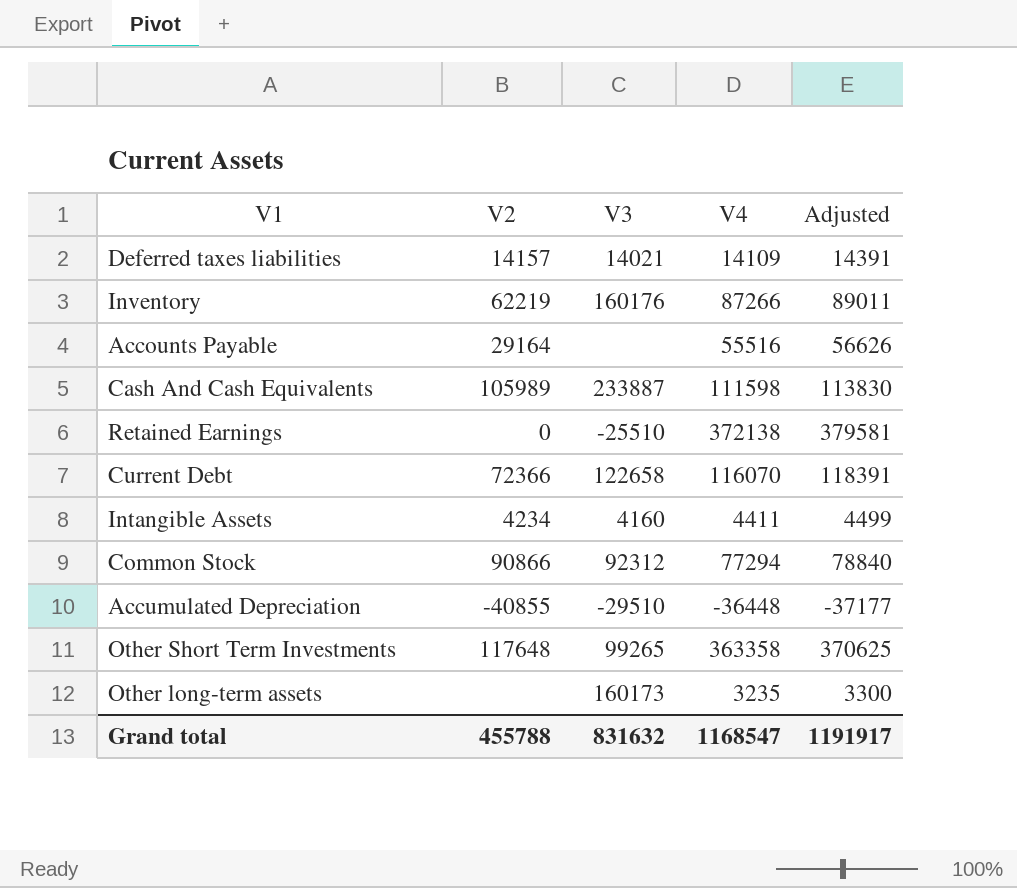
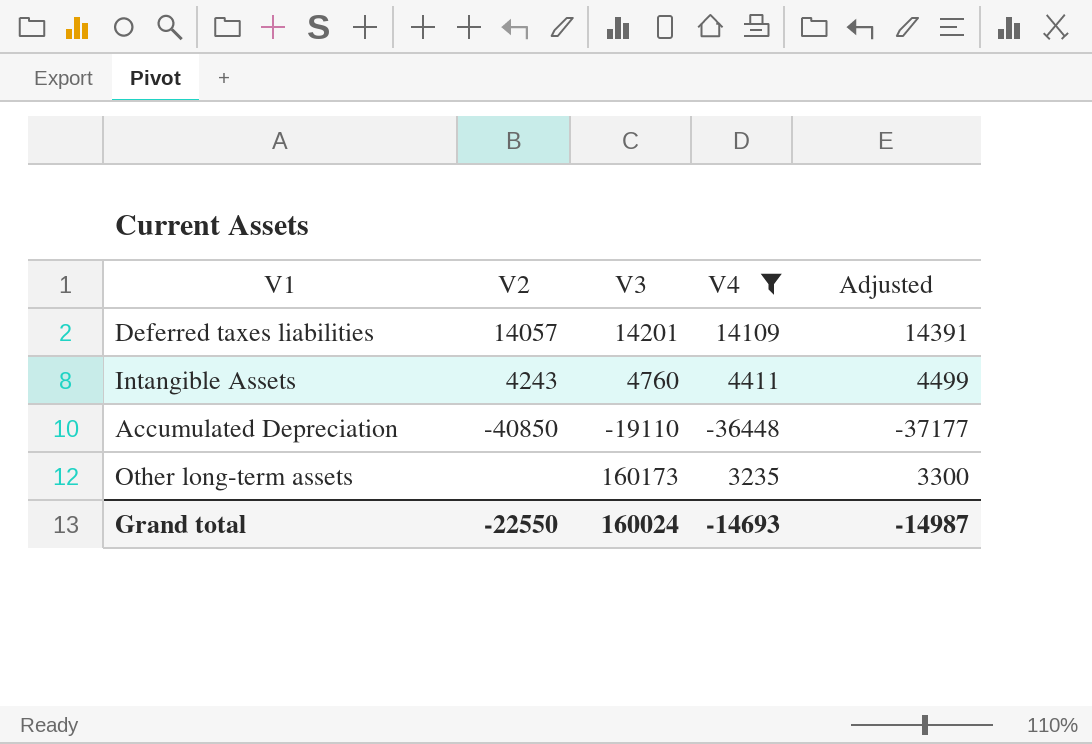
filter: none -> V4 <= 14109
Deferred taxes liabilities | V2: 14157 -> 14057
Deferred taxes liabilities | V3: 14021 -> 14201
Intangible Assets | V2: 4234 -> 4243
Intangible Assets | V3: 4160 -> 4760
Accumulated Depreciation | V2: -40855 -> -40850
Accumulated Depreciation | V3: -29510 -> -19110
Grand total | V2: 455788 -> -22550
Grand total | V3: 831632 -> 160024
Grand total | V4: 1168547 -> -14693
Grand total | Adjusted: 1191917 -> -14987

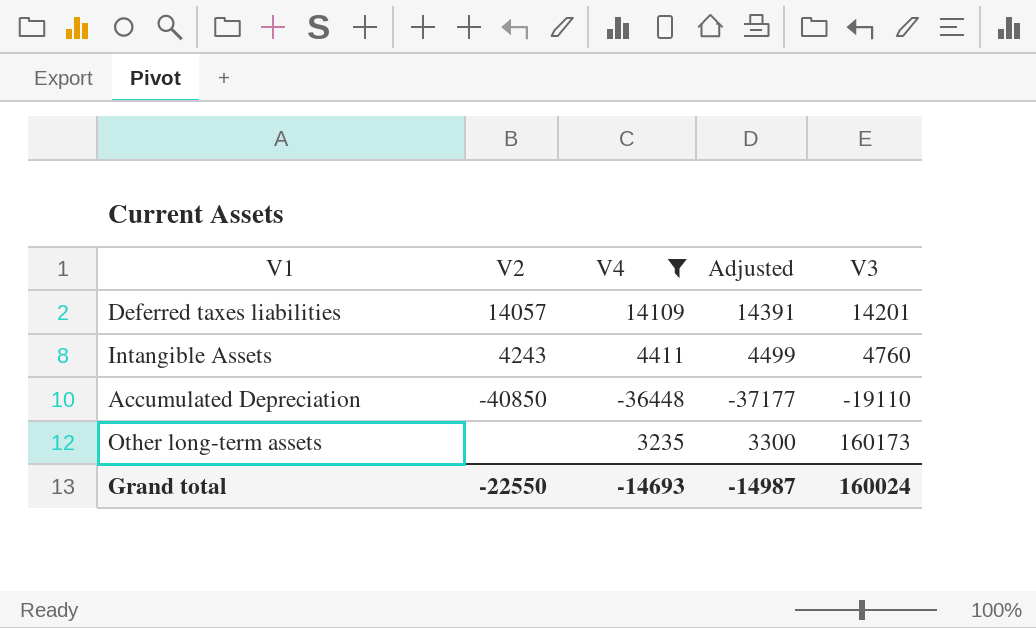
column V3 | position: 3 -> 5

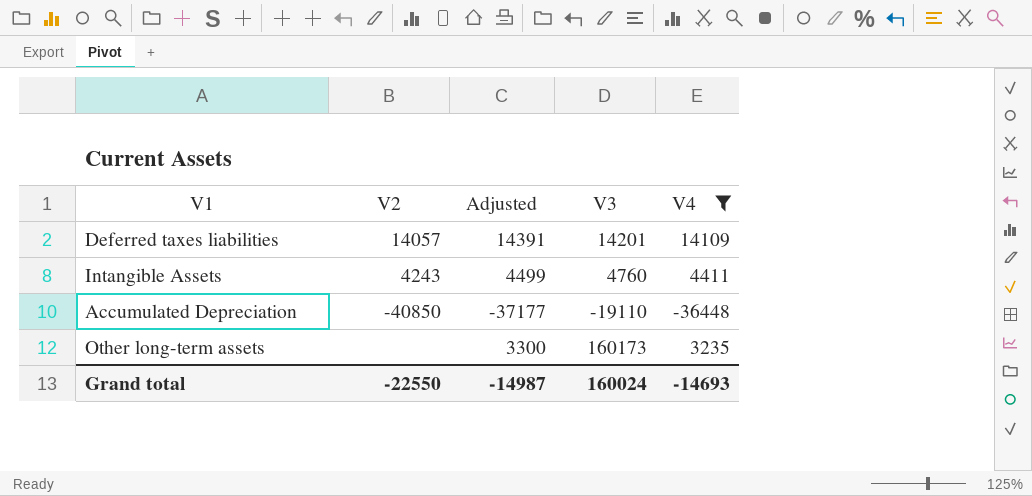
column V4 | position: 3 -> 5

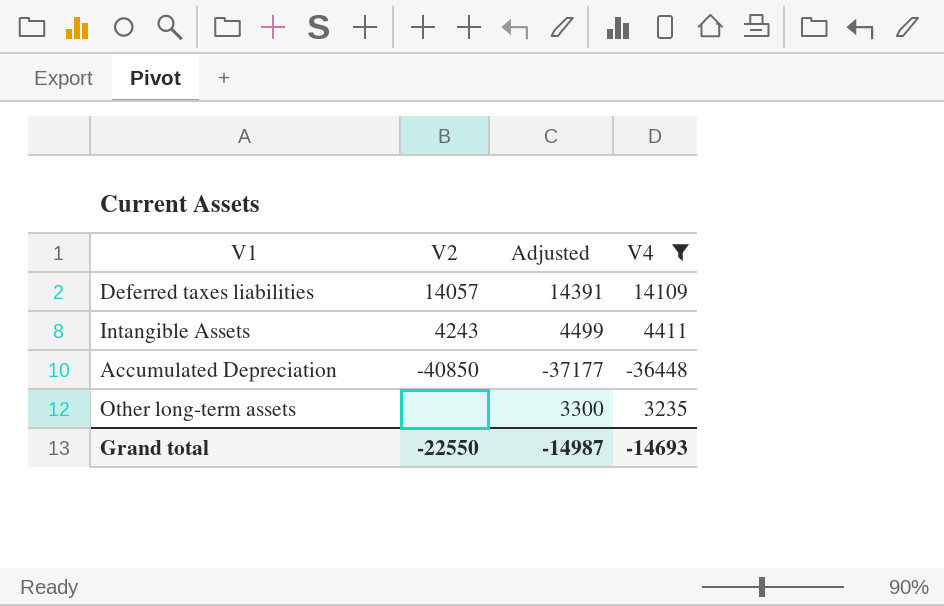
column V3 | position: 4 -> none

